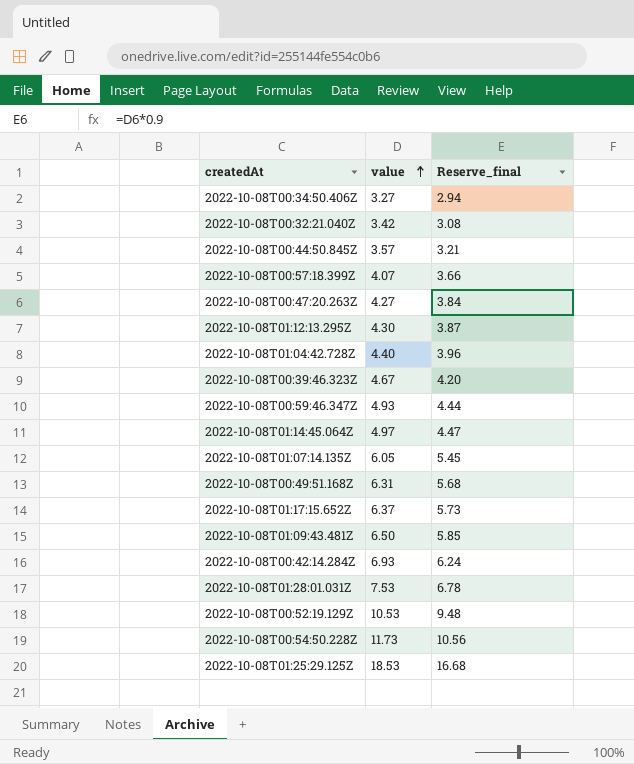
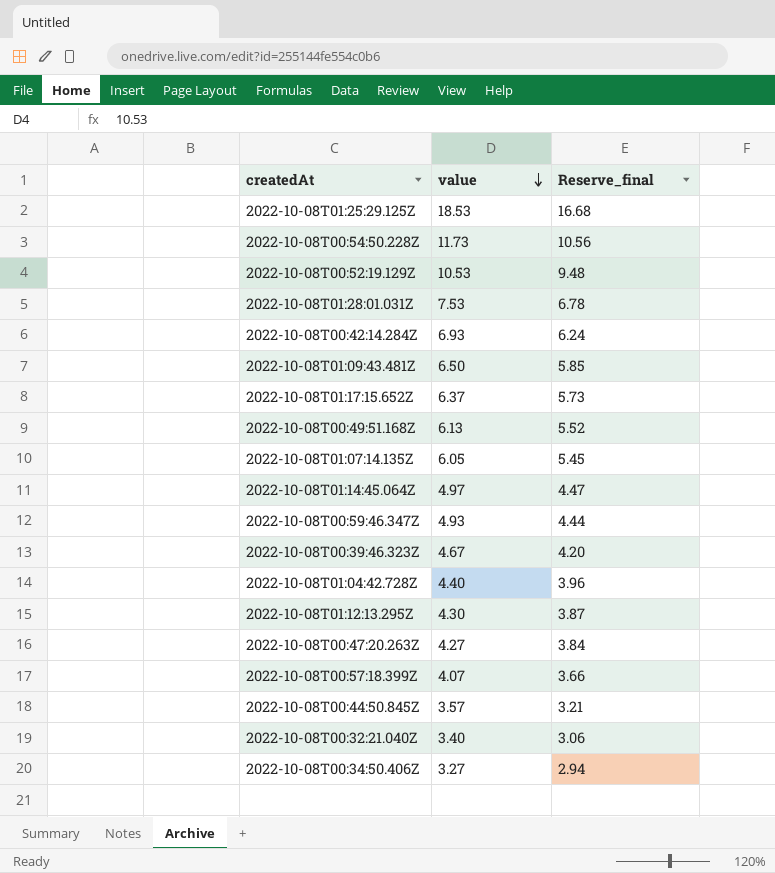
row order: value ascending -> value descending
2022-10-08T00:49:51.168Z | value: 6.31 -> 6.13
2022-10-08T00:49:51.168Z | Reserve_final: 5.68 -> 5.52
2022-10-08T00:32:21.040Z | value: 3.42 -> 3.40
2022-10-08T00:32:21.040Z | Reserve_final: 3.08 -> 3.06

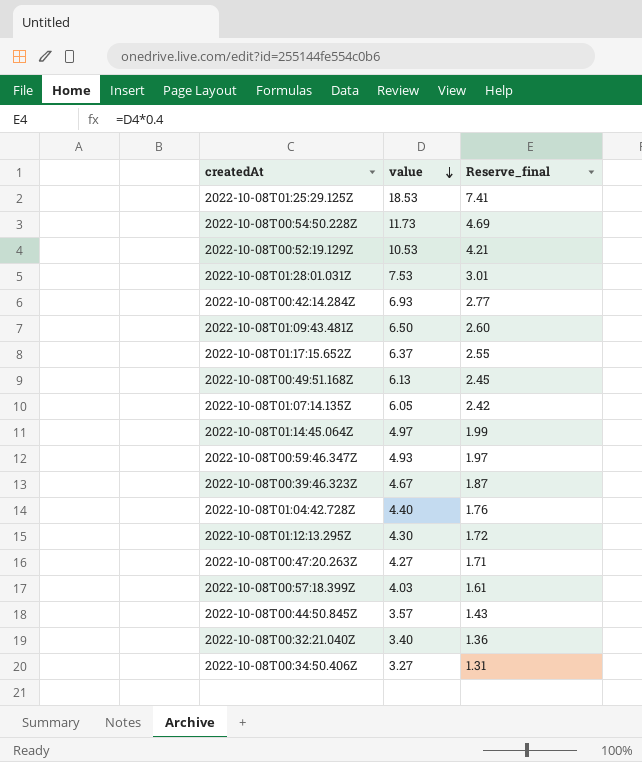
column Reserve_final | formula: [value] * 0.9 -> [value] * 0.4
2022-10-08T00:57:18.399Z | value: 4.07 -> 4.03

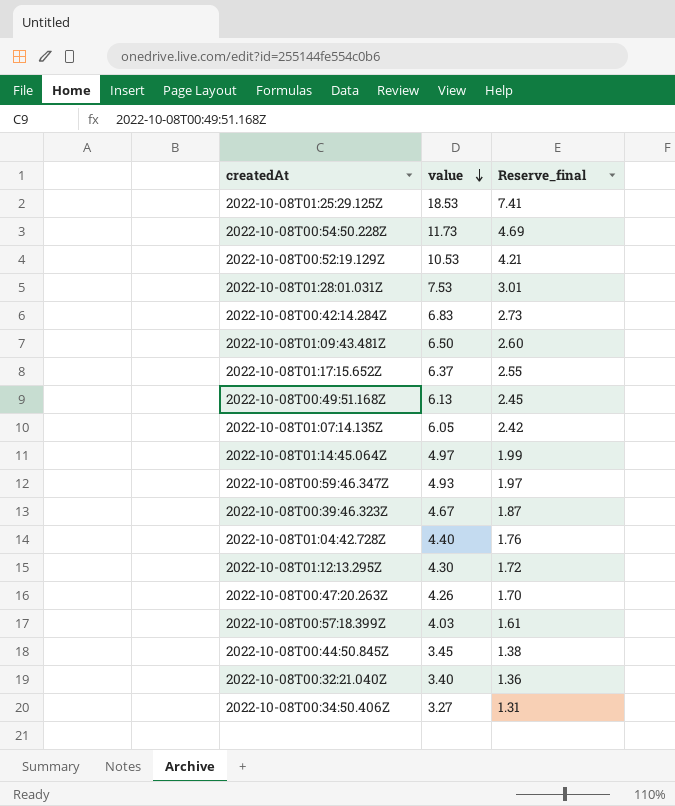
2022-10-08T00:42:14.284Z | value: 6.93 -> 6.83
2022-10-08T00:42:14.284Z | Reserve_final: 2.77 -> 2.73
2022-10-08T00:47:20.263Z | value: 4.27 -> 4.26
2022-10-08T00:47:20.263Z | Reserve_final: 1.71 -> 1.70
2022-10-08T00:44:50.845Z | value: 3.57 -> 3.45
2022-10-08T00:44:50.845Z | Reserve_final: 1.43 -> 1.38

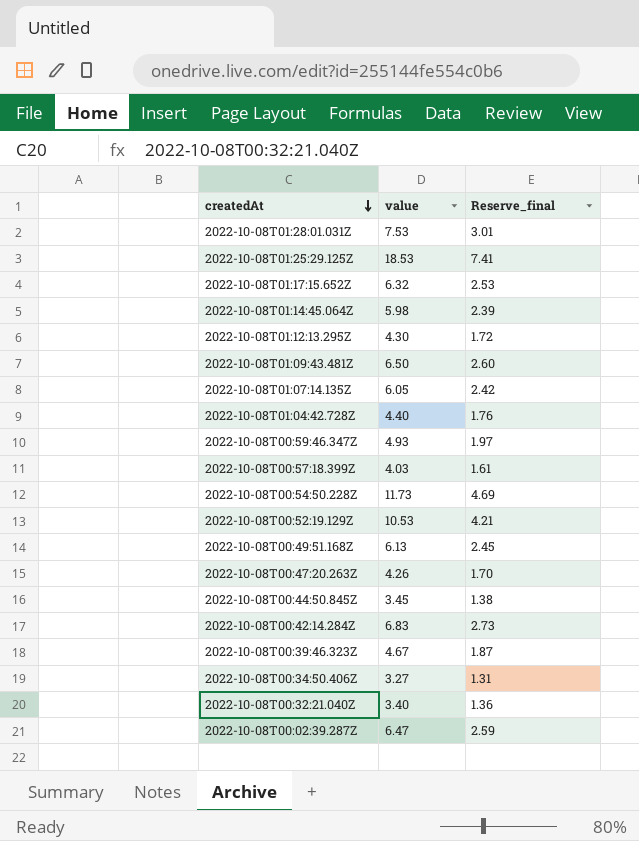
row order: value descending -> createdAt descending
2022-10-08T01:17:15.652Z | value: 6.37 -> 6.32
2022-10-08T01:17:15.652Z | Reserve_final: 2.55 -> 2.53
2022-10-08T01:14:45.064Z | value: 4.97 -> 5.98
2022-10-08T01:14:45.064Z | Reserve_final: 1.99 -> 2.39
row 2022-10-08T00:02:39.287Z: none -> 6.47 | 2.59

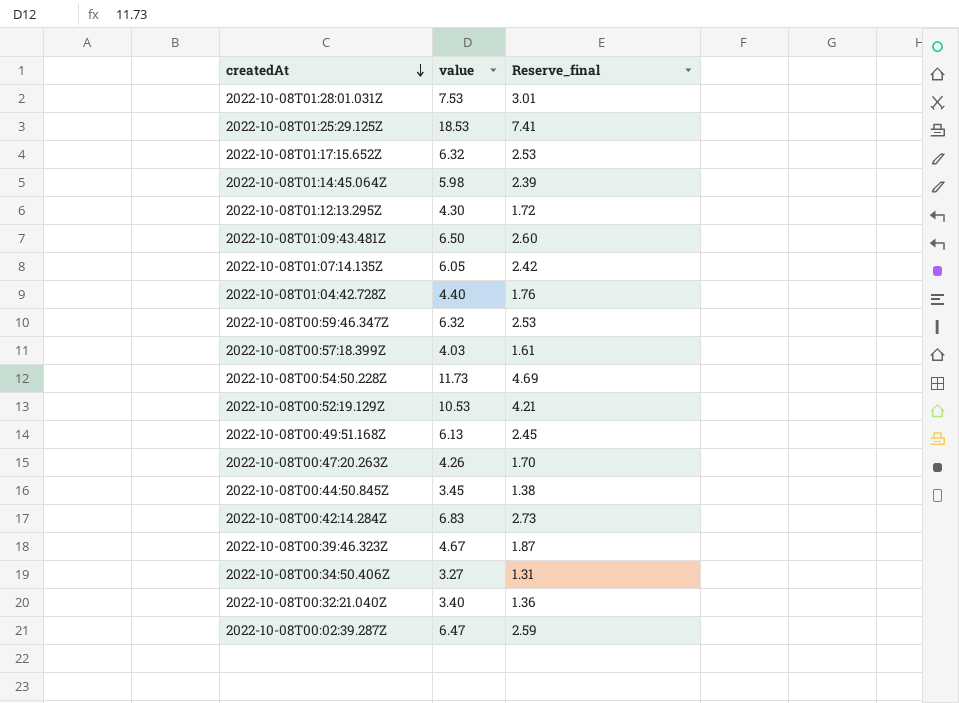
2022-10-08T00:59:46.347Z | value: 4.93 -> 6.32
2022-10-08T00:59:46.347Z | Reserve_final: 1.97 -> 2.53

